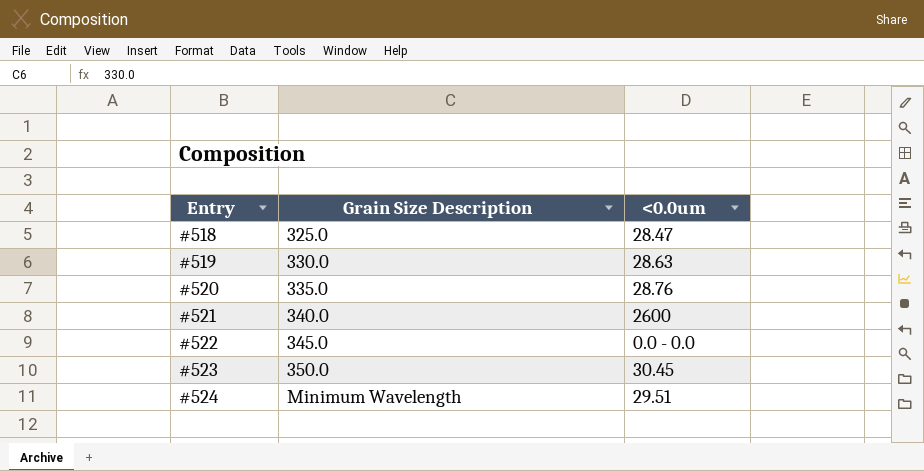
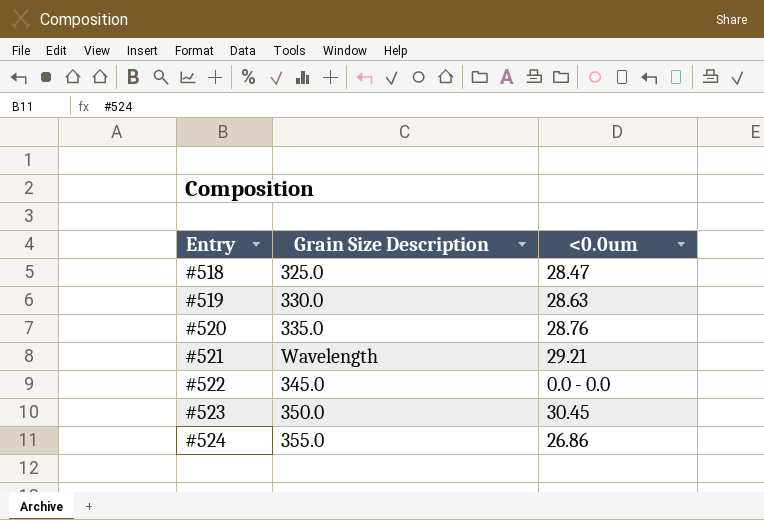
#521 | Grain Size Description: 340.0 -> Wavelength
#521 | <0.0um: 2600 -> 29.21
#524 | Grain Size Description: Minimum Wavelength -> 355.0
#524 | <0.0um: 29.51 -> 26.86

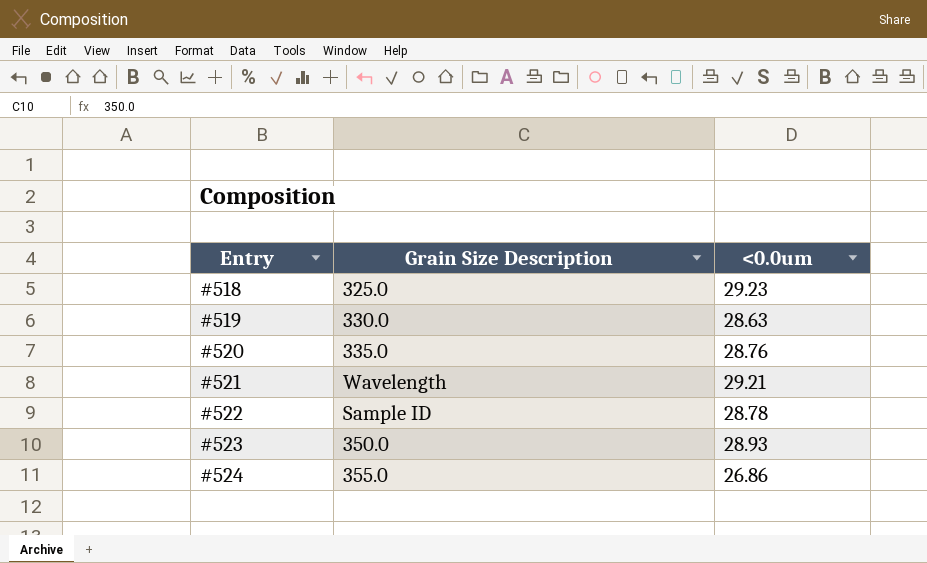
#518 | <0.0um: 28.47 -> 29.23
#522 | Grain Size Description: 345.0 -> Sample ID
#522 | <0.0um: 0.0 - 0.0 -> 28.78
#523 | <0.0um: 30.45 -> 28.93

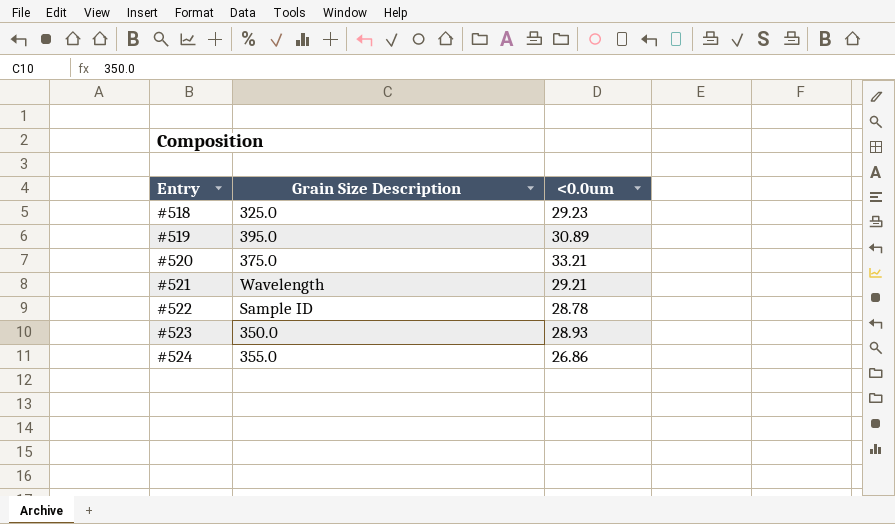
#519 | Grain Size Description: 330.0 -> 395.0
#519 | <0.0um: 28.63 -> 30.89
#520 | Grain Size Description: 335.0 -> 375.0
#520 | <0.0um: 28.76 -> 33.21

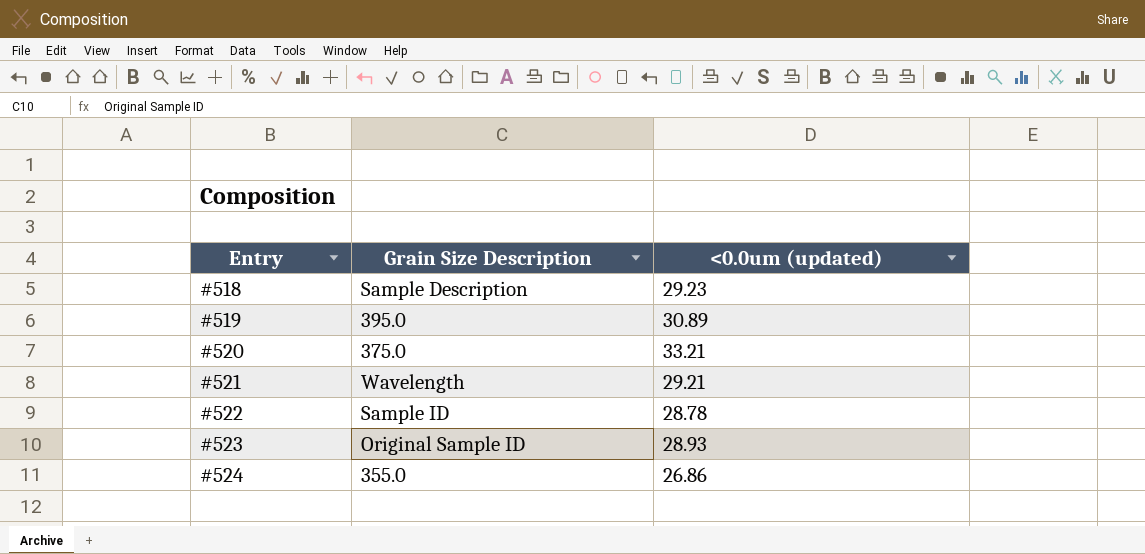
column name: <0.0um -> <0.0um (updated)
#518 | Grain Size Description: 325.0 -> Sample Description
#523 | Grain Size Description: 350.0 -> Original Sample ID

